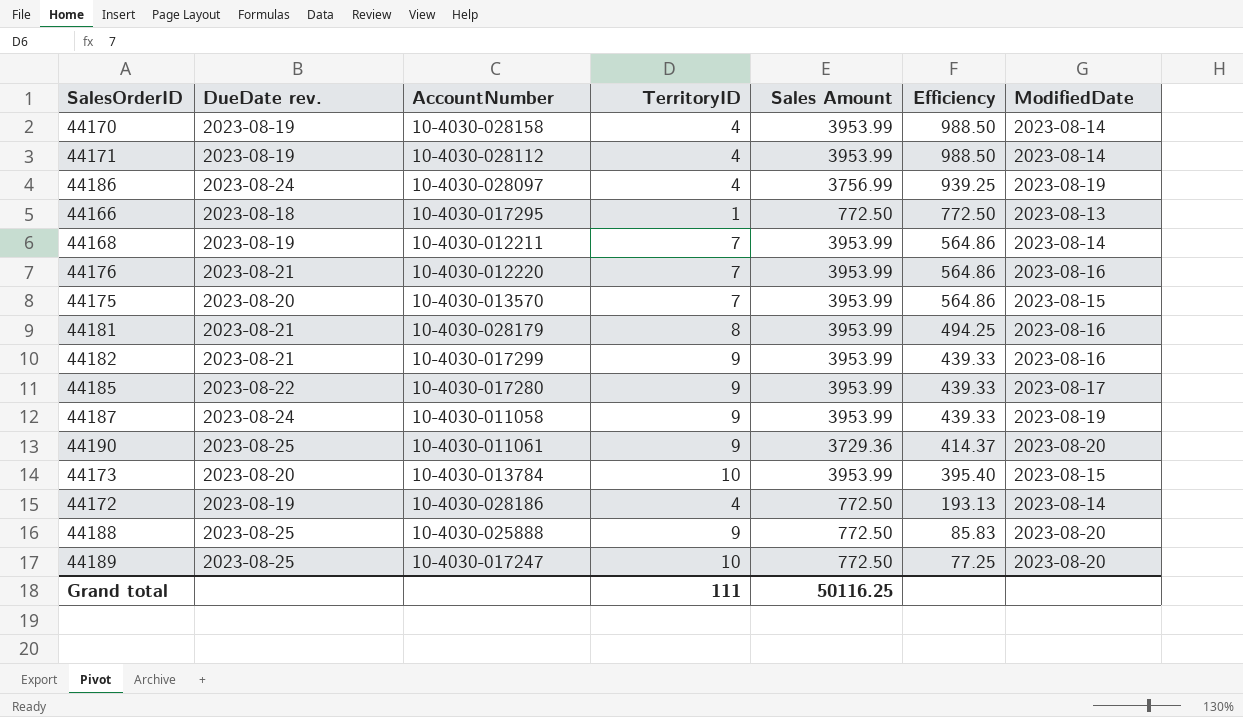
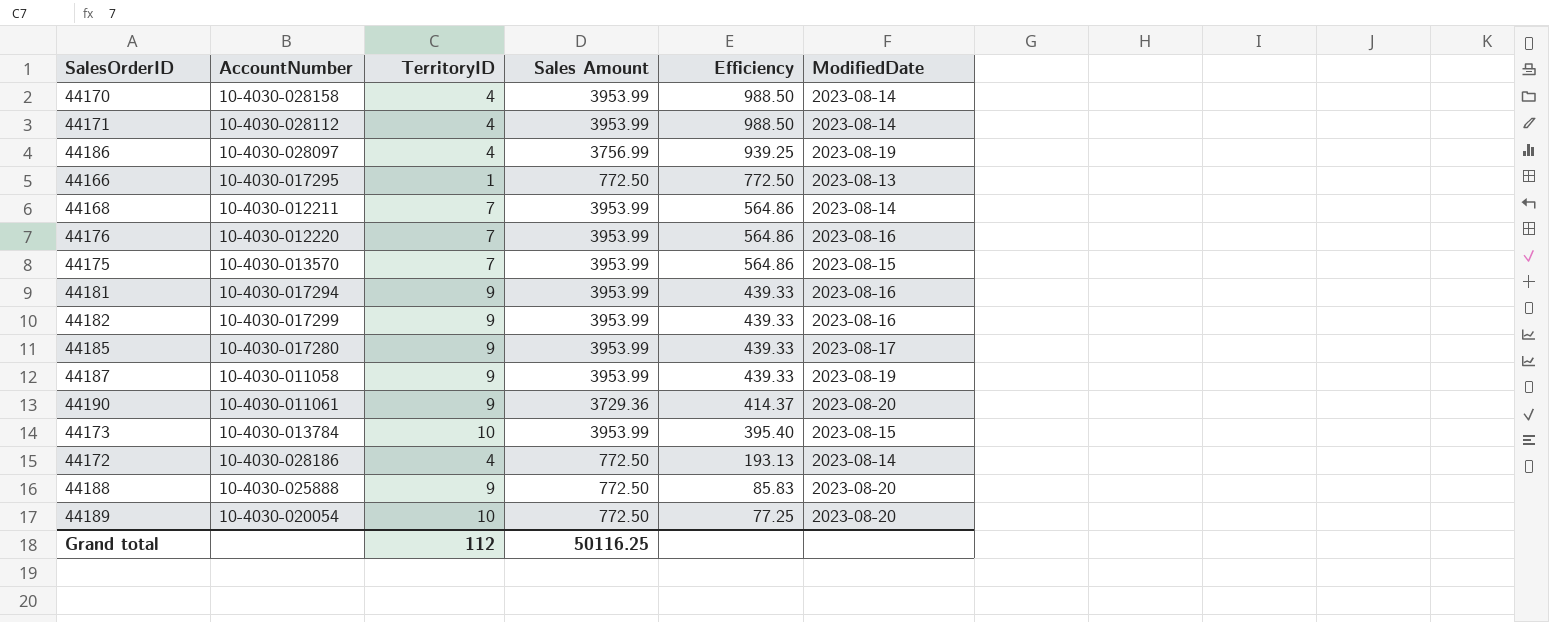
column DueDate rev. | position: 2 -> none
44181 | AccountNumber: 10-4030-028179 -> 10-4030-017294
44181 | TerritoryID: 8 -> 9
44181 | Efficiency: 494.25 -> 439.33
44189 | AccountNumber: 10-4030-017247 -> 10-4030-020054
Grand total | TerritoryID: 111 -> 112

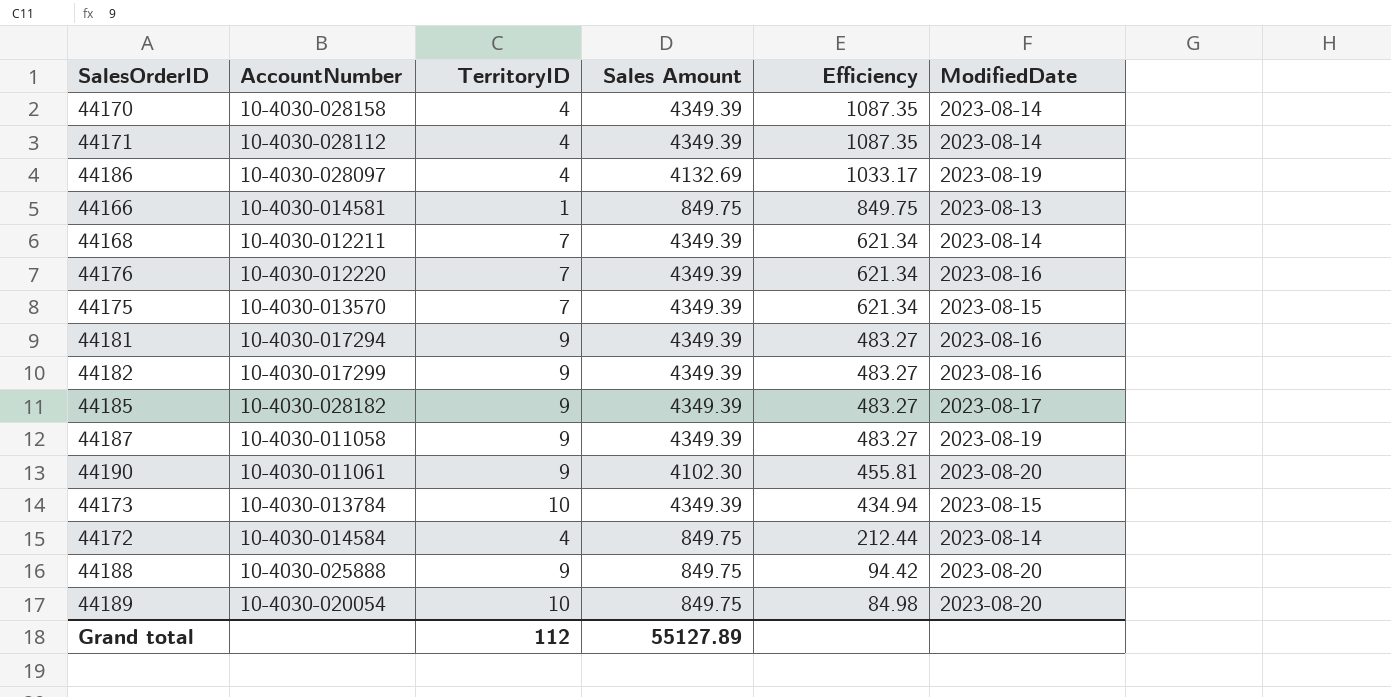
44170 | Sales Amount: 3953.99 -> 4349.39
44170 | Efficiency: 988.50 -> 1087.35
44171 | Sales Amount: 3953.99 -> 4349.39
44171 | Efficiency: 988.50 -> 1087.35
44186 | Sales Amount: 3756.99 -> 4132.69
44186 | Efficiency: 939.25 -> 1033.17
44166 | AccountNumber: 10-4030-017295 -> 10-4030-014581
44166 | Sales Amount: 772.50 -> 849.75
44166 | Efficiency: 772.50 -> 849.75
44168 | Sales Amount: 3953.99 -> 4349.39
44168 | Efficiency: 564.86 -> 621.34
44176 | Sales Amount: 3953.99 -> 4349.39
44176 | Efficiency: 564.86 -> 621.34
44175 | Sales Amount: 3953.99 -> 4349.39
44175 | Efficiency: 564.86 -> 621.34
44181 | Sales Amount: 3953.99 -> 4349.39
44181 | Efficiency: 439.33 -> 483.27
44182 | Sales Amount: 3953.99 -> 4349.39
44182 | Efficiency: 439.33 -> 483.27
44185 | AccountNumber: 10-4030-017280 -> 10-4030-028182
44185 | Sales Amount: 3953.99 -> 4349.39
44185 | Efficiency: 439.33 -> 483.27
44187 | Sales Amount: 3953.99 -> 4349.39
44187 | Efficiency: 439.33 -> 483.27
44190 | Sales Amount: 3729.36 -> 4102.30
44190 | Efficiency: 414.37 -> 455.81
44173 | Sales Amount: 3953.99 -> 4349.39
44173 | Efficiency: 395.40 -> 434.94
44172 | AccountNumber: 10-4030-028186 -> 10-4030-014584
44172 | Sales Amount: 772.50 -> 849.75
44172 | Efficiency: 193.13 -> 212.44
44188 | Sales Amount: 772.50 -> 849.75
44188 | Efficiency: 85.83 -> 94.42
44189 | Sales Amount: 772.50 -> 849.75
44189 | Efficiency: 77.25 -> 84.98
Grand total | Sales Amount: 50116.25 -> 55127.89

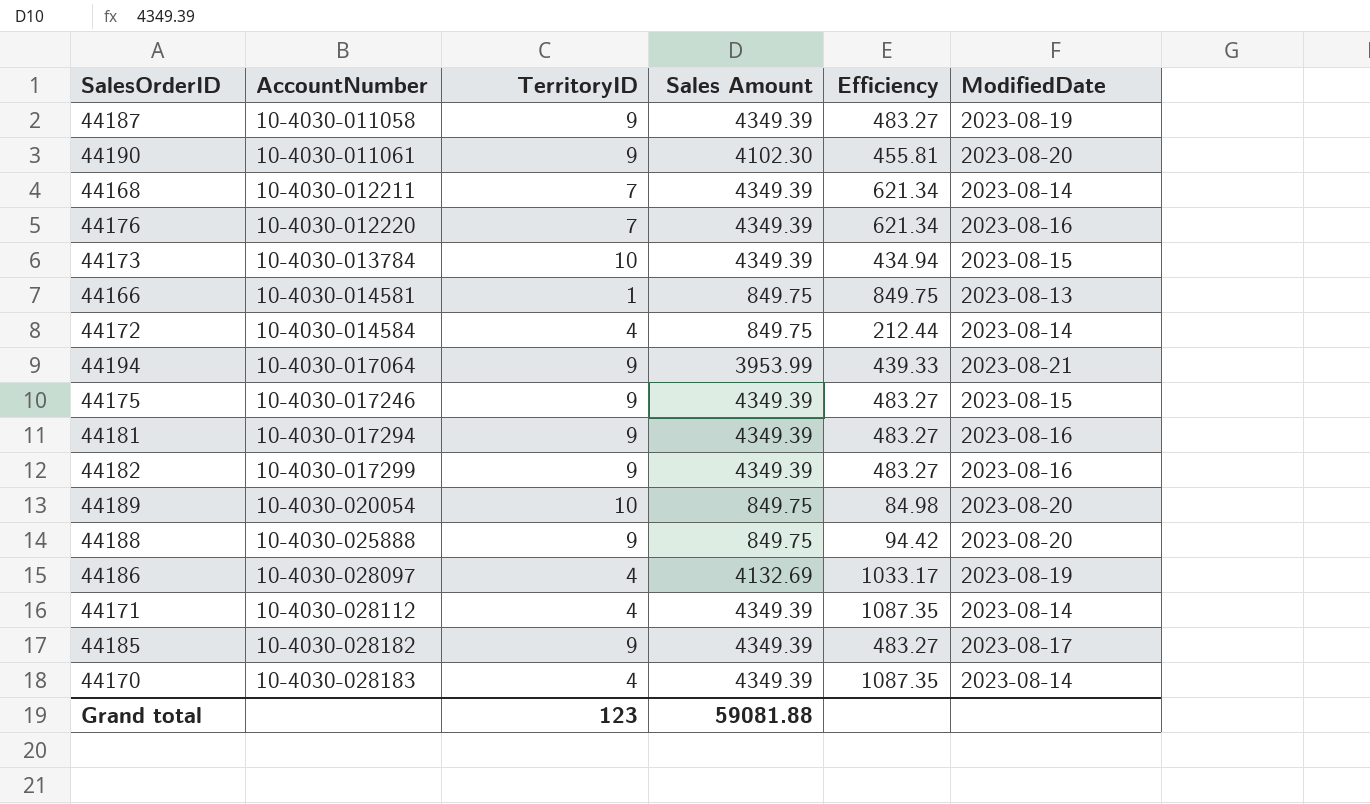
row order: Efficiency descending -> AccountNumber ascending
row 44194: none -> 10-4030-017064 | 9 | 3953.99 | 439.33 | 2023-08-21
44175 | AccountNumber: 10-4030-013570 -> 10-4030-017246
44175 | TerritoryID: 7 -> 9
44175 | Efficiency: 621.34 -> 483.27
44170 | AccountNumber: 10-4030-028158 -> 10-4030-028183
Grand total | TerritoryID: 112 -> 123
Grand total | Sales Amount: 55127.89 -> 59081.88

